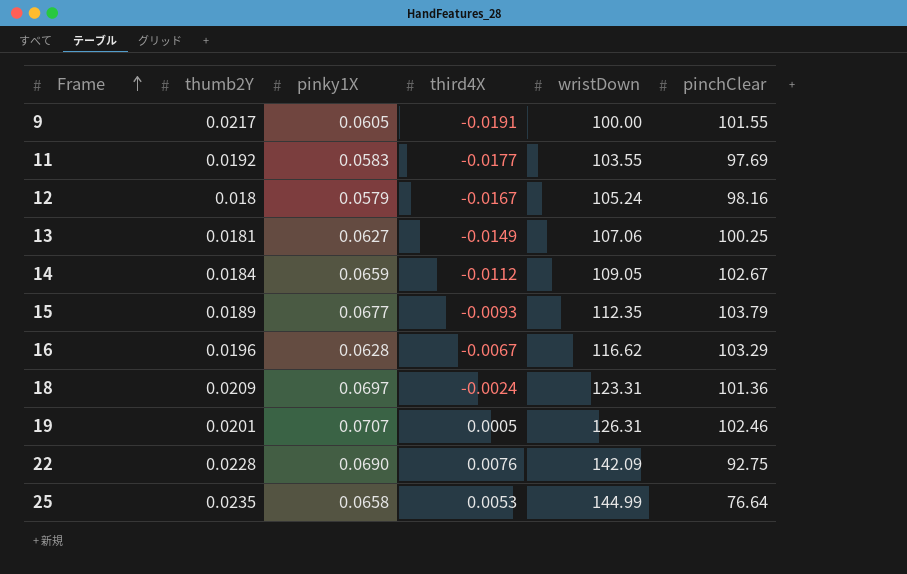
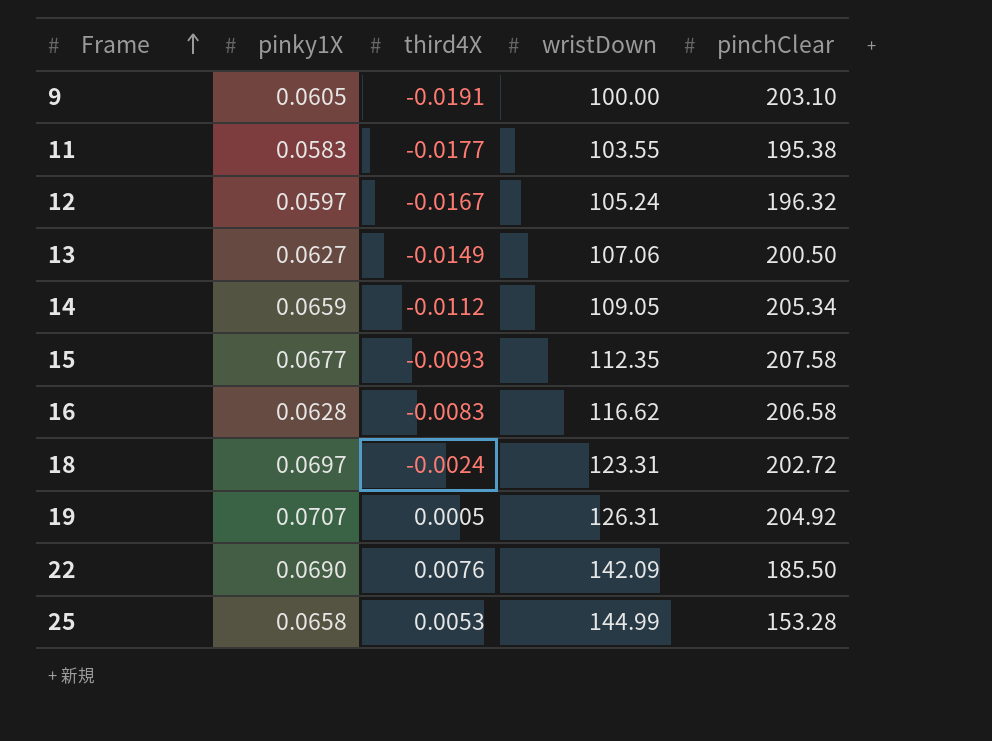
column thumb2Y | position: 2 -> none
9 | pinchClear: 101.55 -> 203.10
11 | pinchClear: 97.69 -> 195.38
12 | pinky1X: 0.0579 -> 0.0597
12 | pinchClear: 98.16 -> 196.32
13 | pinchClear: 100.25 -> 200.50
14 | pinchClear: 102.67 -> 205.34
15 | pinchClear: 103.79 -> 207.58
16 | third4X: -0.0067 -> -0.0083
16 | pinchClear: 103.29 -> 206.58
18 | pinchClear: 101.36 -> 202.72
19 | pinchClear: 102.46 -> 204.92
22 | pinchClear: 92.75 -> 185.50
25 | pinchClear: 76.64 -> 153.28

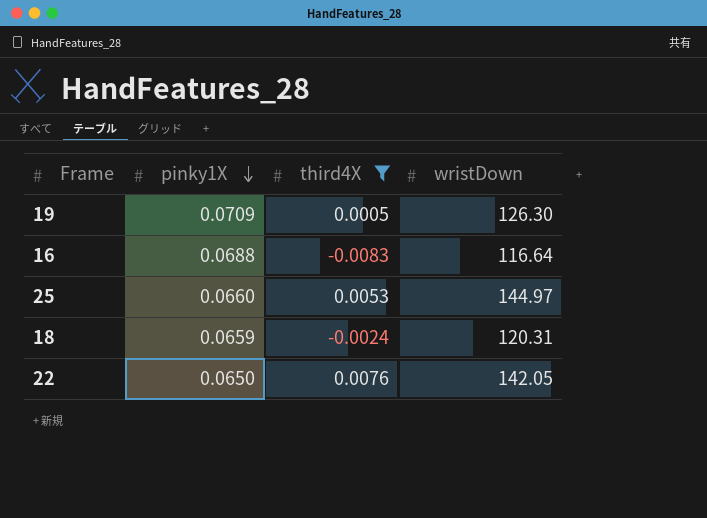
filter: none -> third4X >= -0.0083
row order: Frame ascending -> pinky1X descending
column pinchClear | position: 5 -> none
19 | pinky1X: 0.0707 -> 0.0709
19 | wristDown: 126.31 -> 126.30
16 | pinky1X: 0.0628 -> 0.0688
16 | wristDown: 116.62 -> 116.64
25 | pinky1X: 0.0658 -> 0.0660
25 | wristDown: 144.99 -> 144.97
18 | pinky1X: 0.0697 -> 0.0659
18 | wristDown: 123.31 -> 120.31
22 | pinky1X: 0.0690 -> 0.0650
22 | wristDown: 142.09 -> 142.05

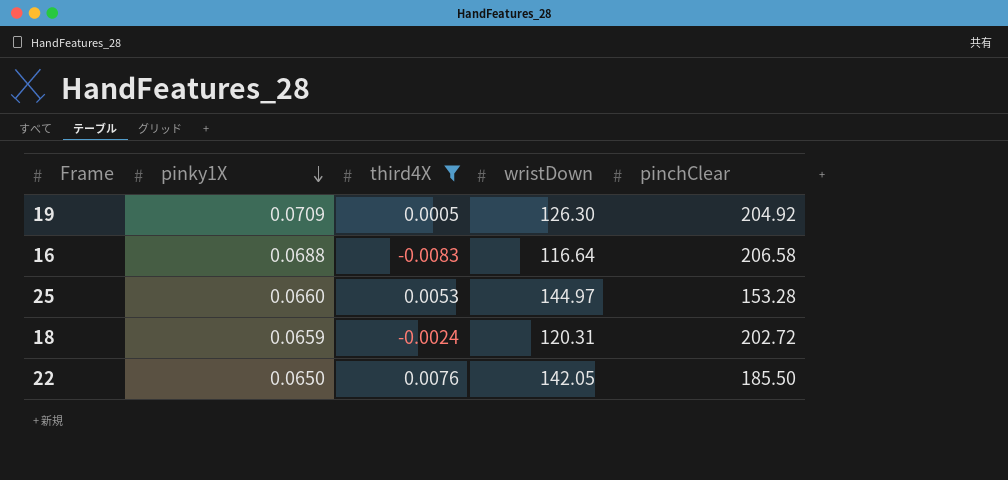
column pinchClear | position: none -> 5

